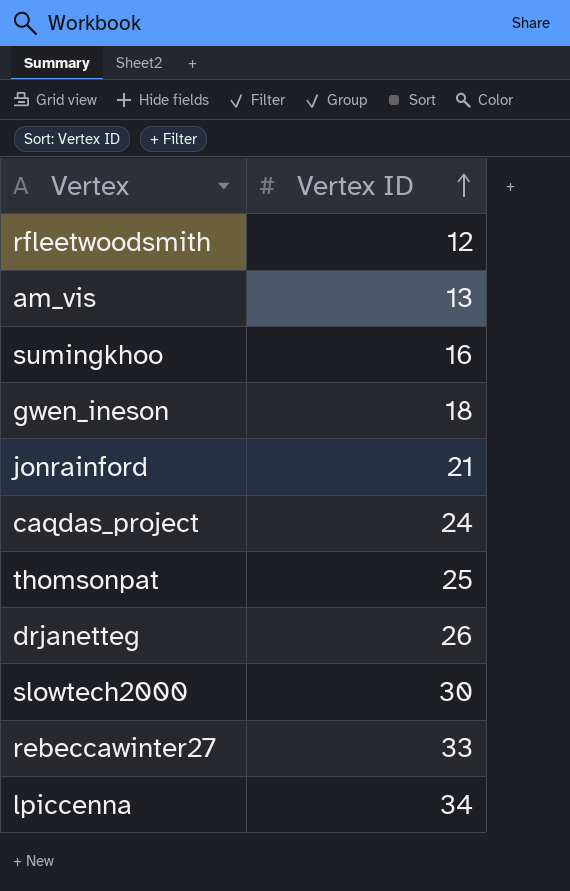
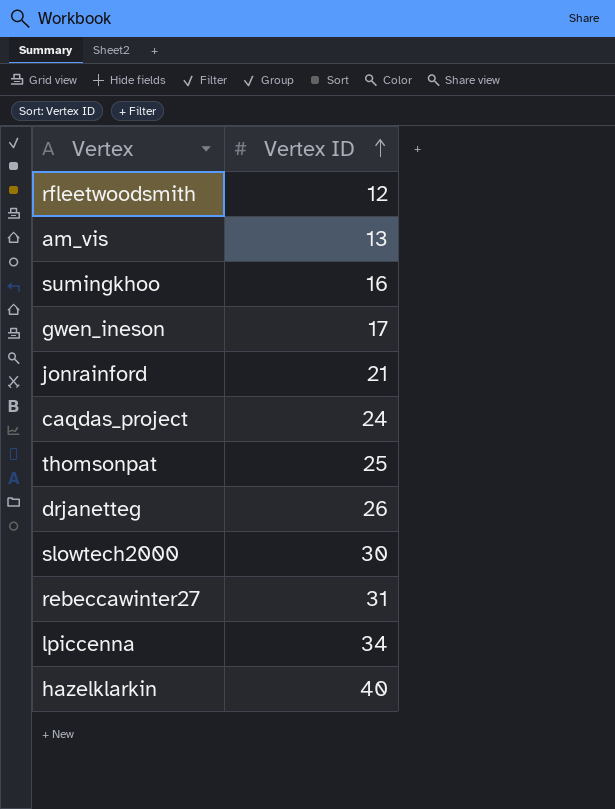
gwen_ineson | Vertex ID: 18 -> 17
rebeccawinter27 | Vertex ID: 33 -> 31
row hazelklarkin: none -> 40

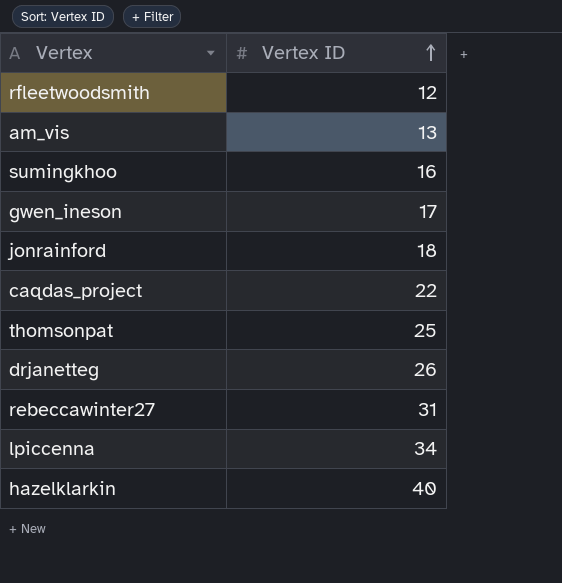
row slowtech2000: 30 -> none
jonrainford | Vertex ID: 21 -> 18
caqdas_project | Vertex ID: 24 -> 22

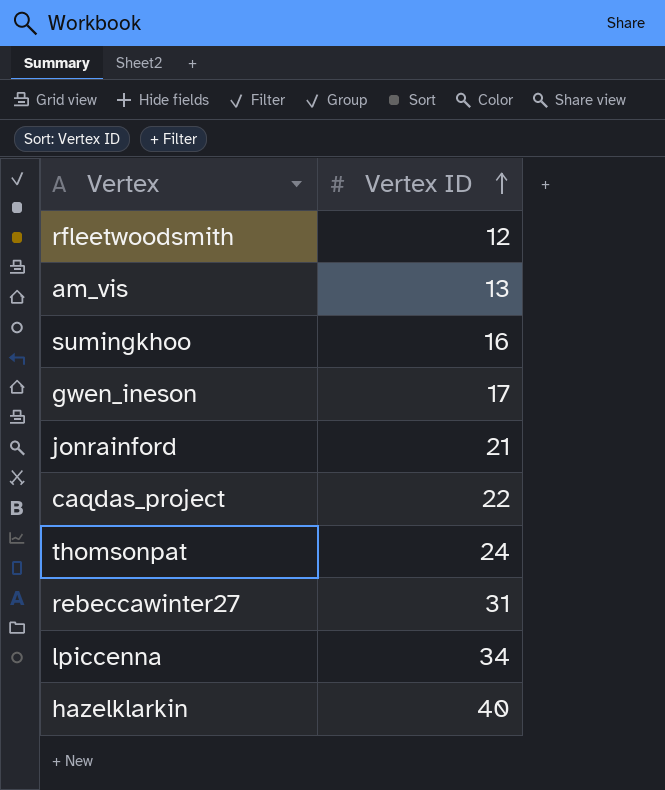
row drjanetteg: 26 -> none
jonrainford | Vertex ID: 18 -> 21
thomsonpat | Vertex ID: 25 -> 24

